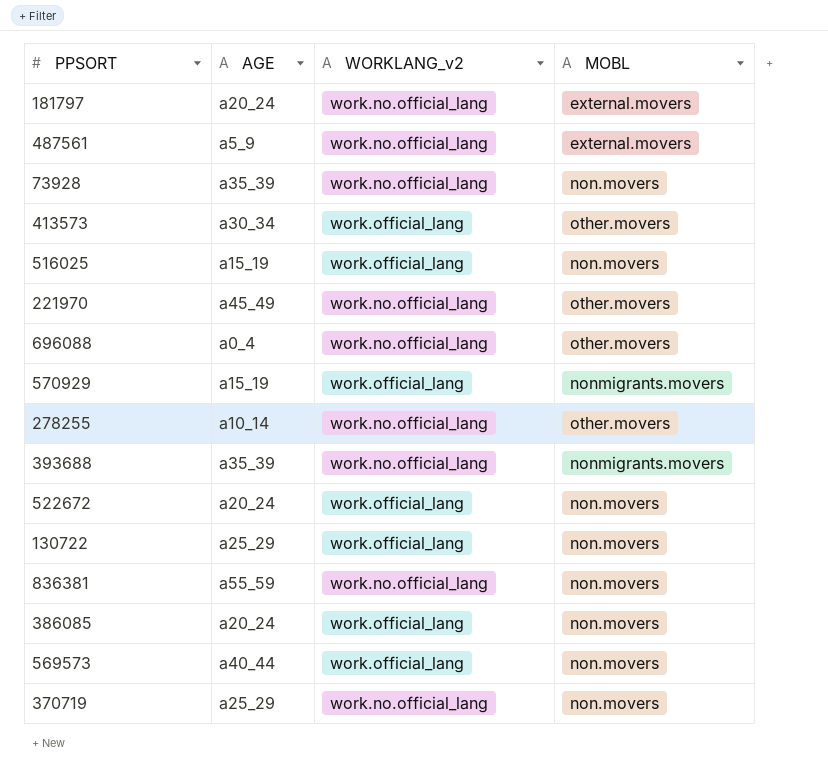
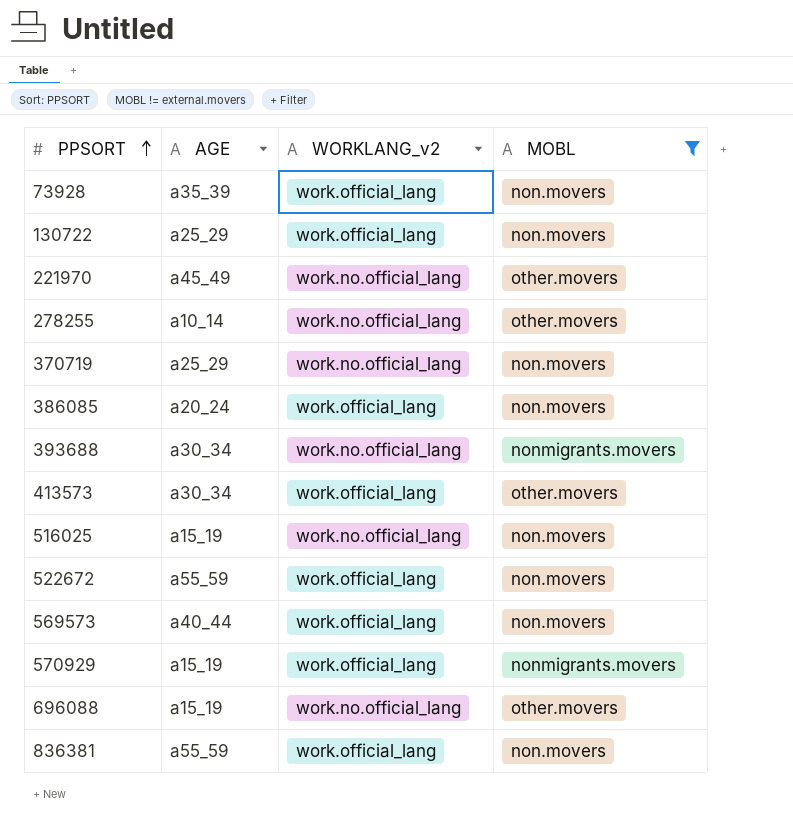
filter: none -> MOBL != external.movers
row order: none -> PPSORT ascending
73928 | WORKLANG_v2: work.no.official_lang -> work.official_lang
393688 | AGE: a35_39 -> a30_34
516025 | WORKLANG_v2: work.official_lang -> work.no.official_lang
522672 | AGE: a20_24 -> a55_59
696088 | AGE: a0_4 -> a15_19
836381 | WORKLANG_v2: work.no.official_lang -> work.official_lang

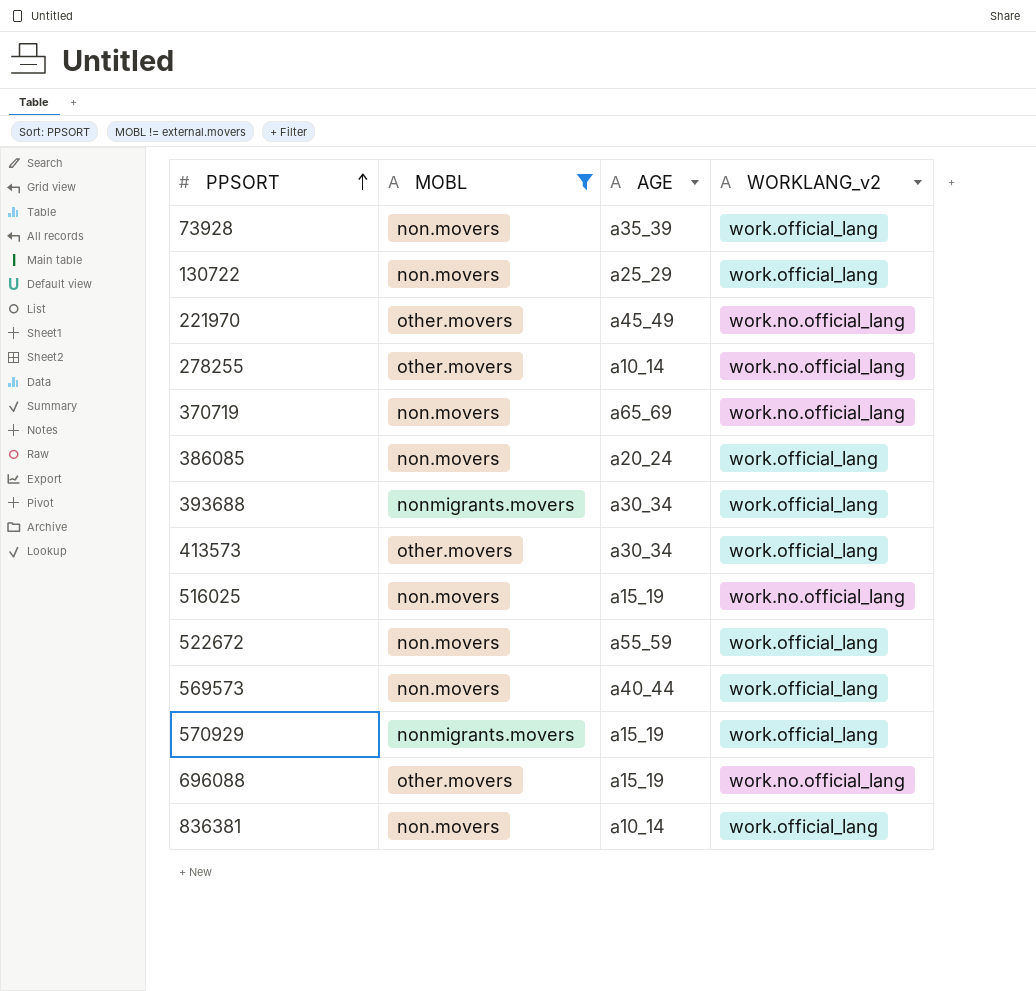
column MOBL | position: 4 -> 2
370719 | AGE: a25_29 -> a65_69
393688 | WORKLANG_v2: work.no.official_lang -> work.official_lang
836381 | AGE: a55_59 -> a10_14

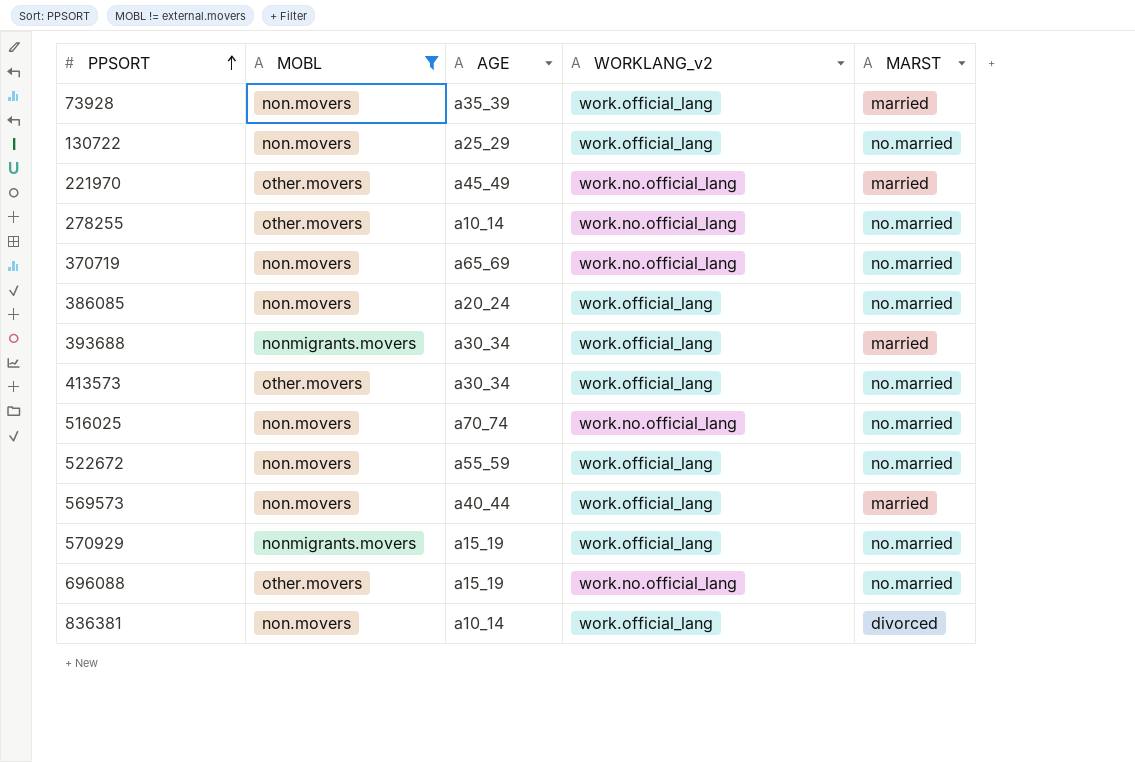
column MARST | position: none -> 5
516025 | AGE: a15_19 -> a70_74

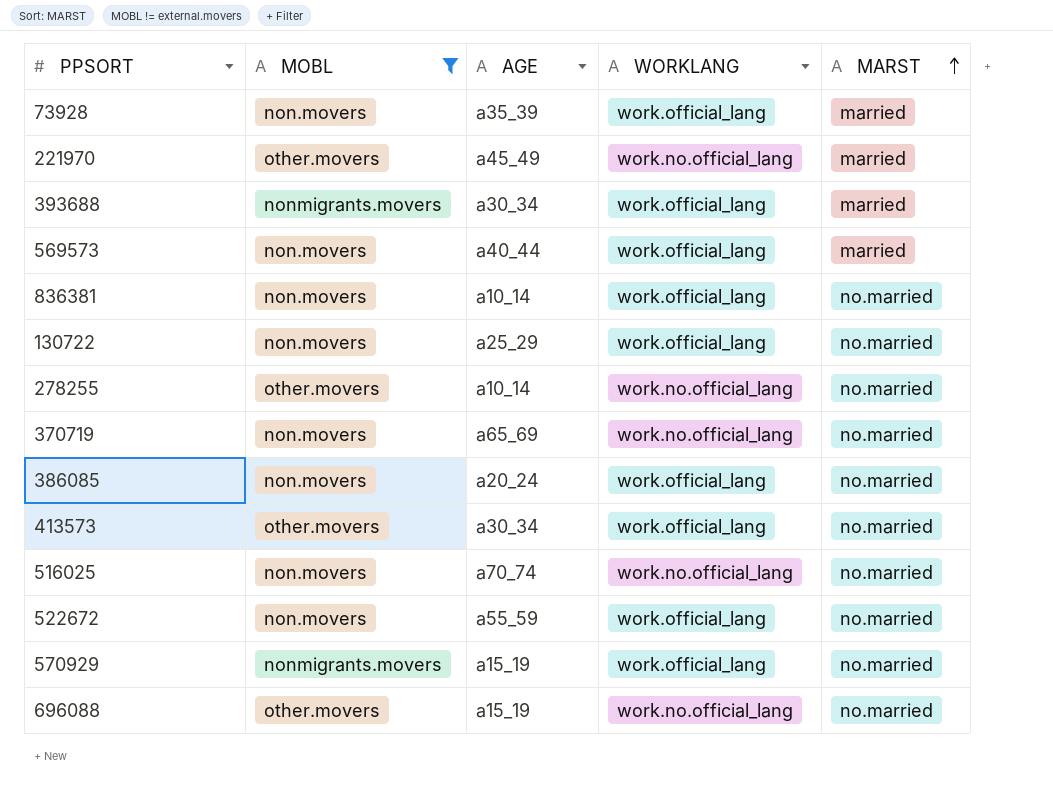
row order: PPSORT ascending -> MARST ascending
column name: WORKLANG_v2 -> WORKLANG
836381 | MARST: divorced -> no.married

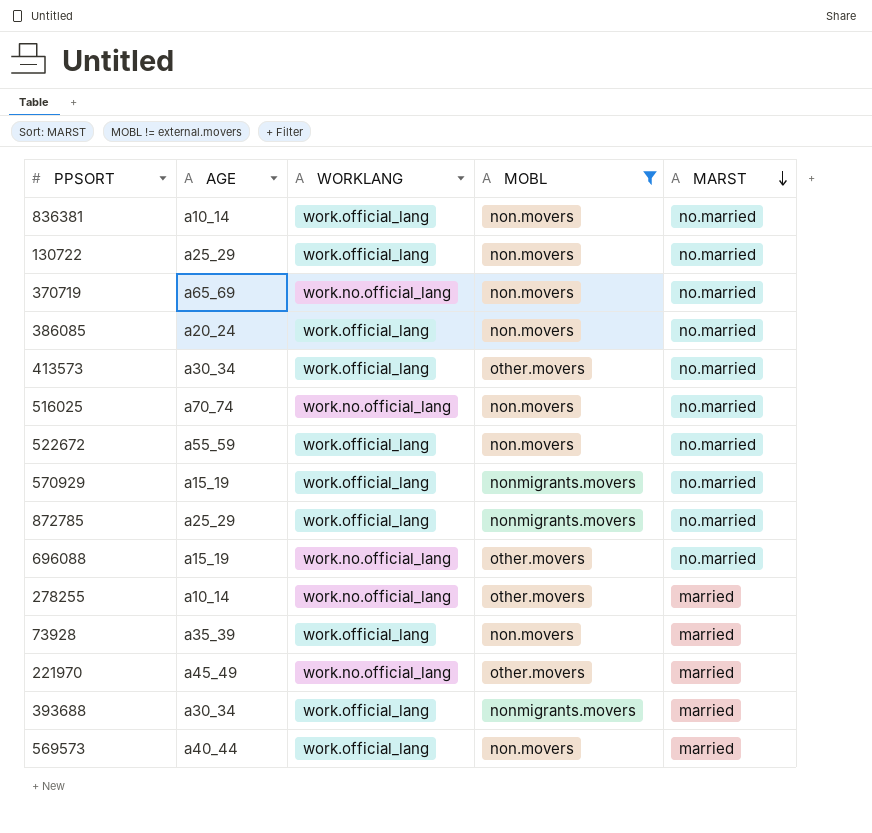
row order: MARST ascending -> MARST descending
column MOBL | position: 2 -> 4
row 872785: none -> a25_29 | work.official_lang | nonmigrants.movers | no.married
278255 | MARST: no.married -> married

